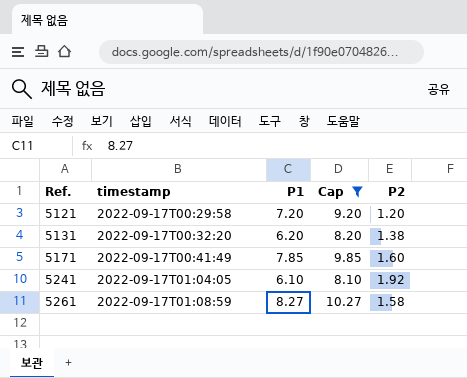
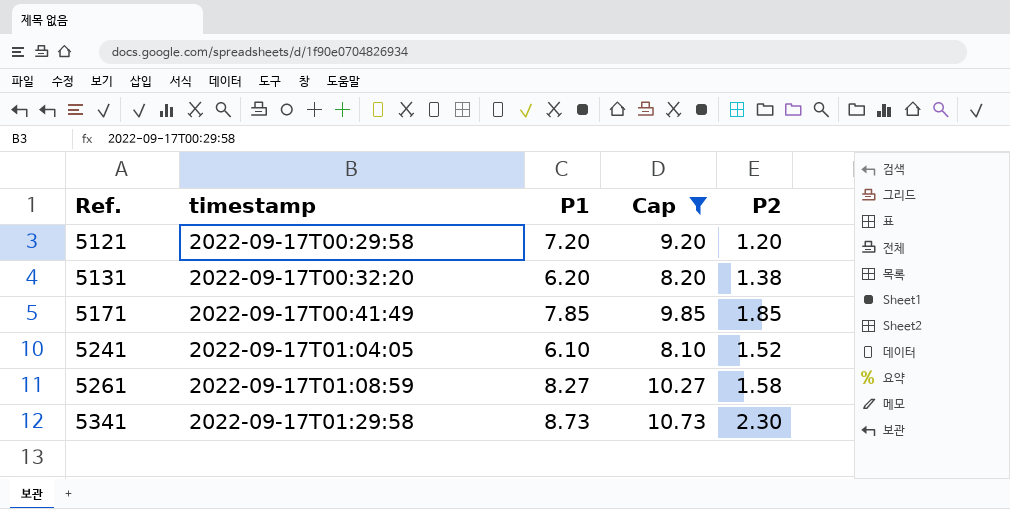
5171 | P2: 1.60 -> 1.85
5241 | P2: 1.92 -> 1.52
row 5341: none -> 2022-09-17T01:29:58 | 8.73 | 10.73 | 2.30

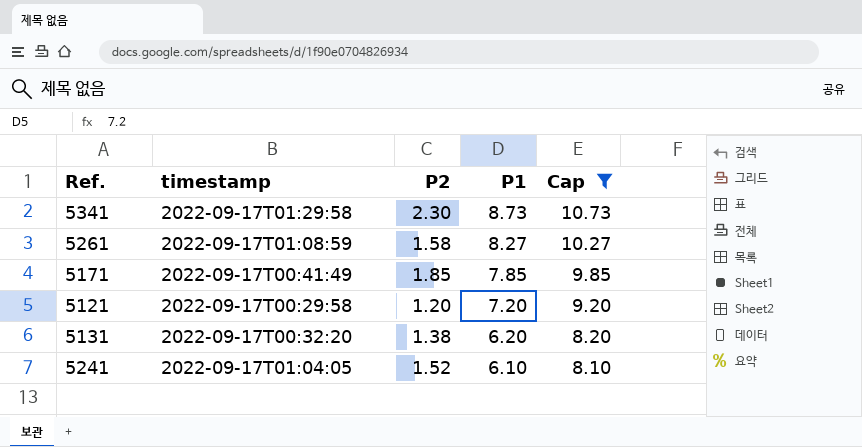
row order: Ref. ascending -> P1 descending
column P2 | position: 5 -> 3

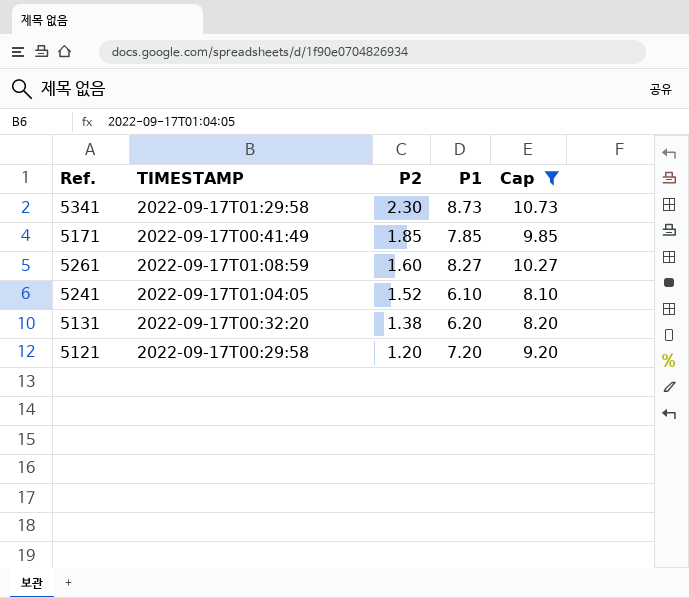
row order: P1 descending -> P2 descending
column name: timestamp -> TIMESTAMP
5261 | P2: 1.58 -> 1.60

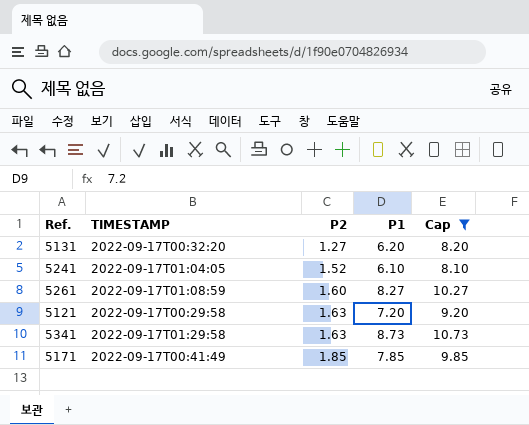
row order: P2 descending -> P2 ascending
5131 | P2: 1.38 -> 1.27
5121 | P2: 1.20 -> 1.63
5341 | P2: 2.30 -> 1.63

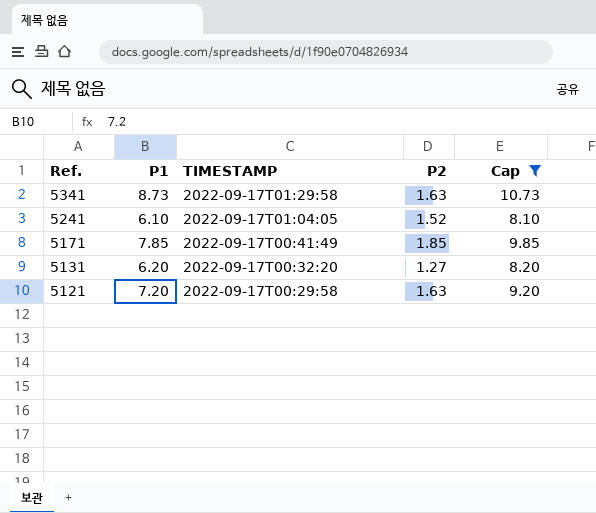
row order: P2 ascending -> Ref. descending
column P1 | position: 4 -> 2
row 5261: 2022-09-17T01:08:59 | 1.60 | 8.27 | 10.27 -> none

